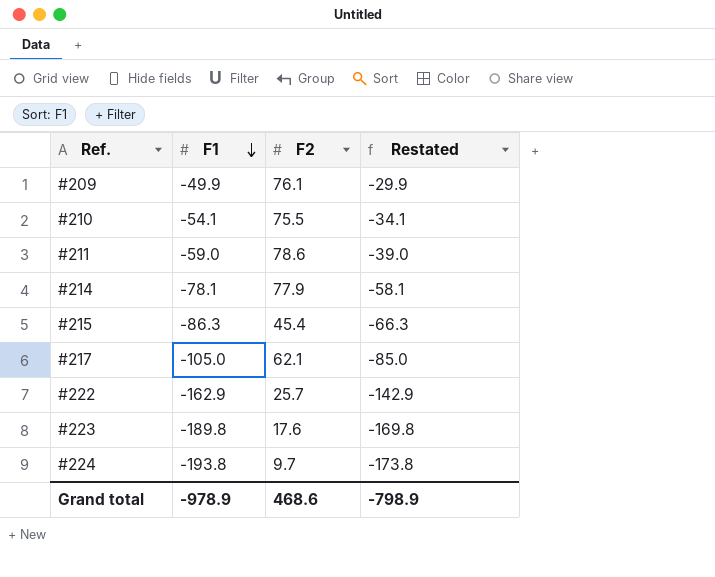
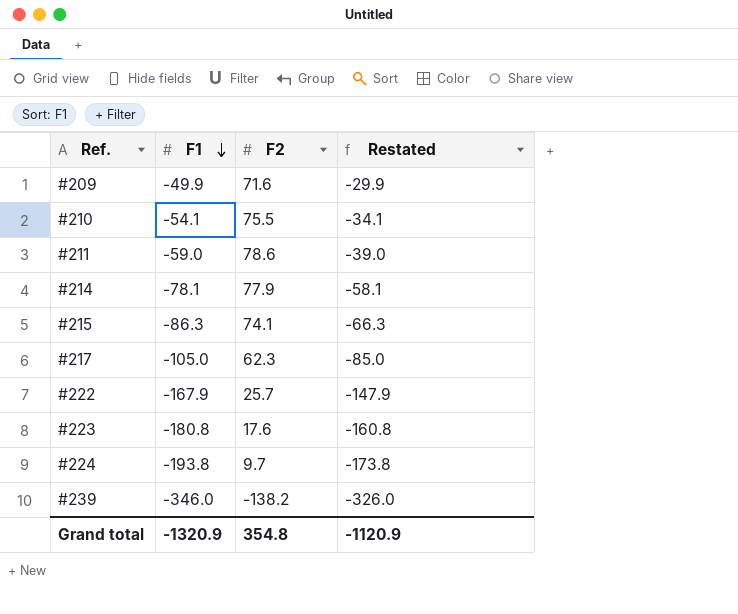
#209 | F2: 76.1 -> 71.6
#215 | F2: 45.4 -> 74.1
#217 | F2: 62.1 -> 62.3
#222 | F1: -162.9 -> -167.9
#222 | Restated: -142.9 -> -147.9
#223 | F1: -189.8 -> -180.8
#223 | Restated: -169.8 -> -160.8
row #239: none -> -346.0 | -138.2 | -326.0
Grand total | F1: -978.9 -> -1320.9
Grand total | F2: 468.6 -> 354.8
Grand total | Restated: -798.9 -> -1120.9

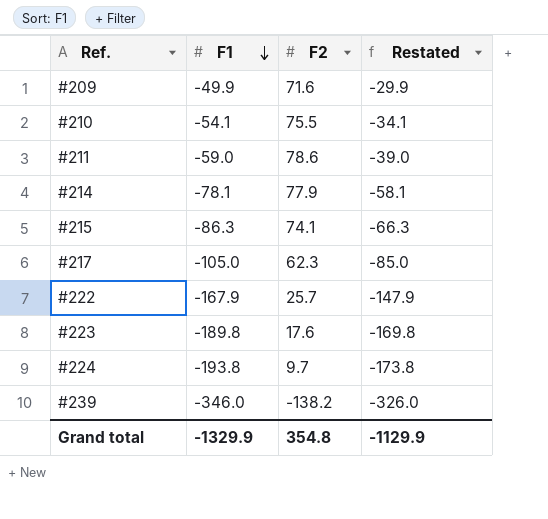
#223 | F1: -180.8 -> -189.8
#223 | Restated: -160.8 -> -169.8
Grand total | F1: -1320.9 -> -1329.9
Grand total | Restated: -1120.9 -> -1129.9

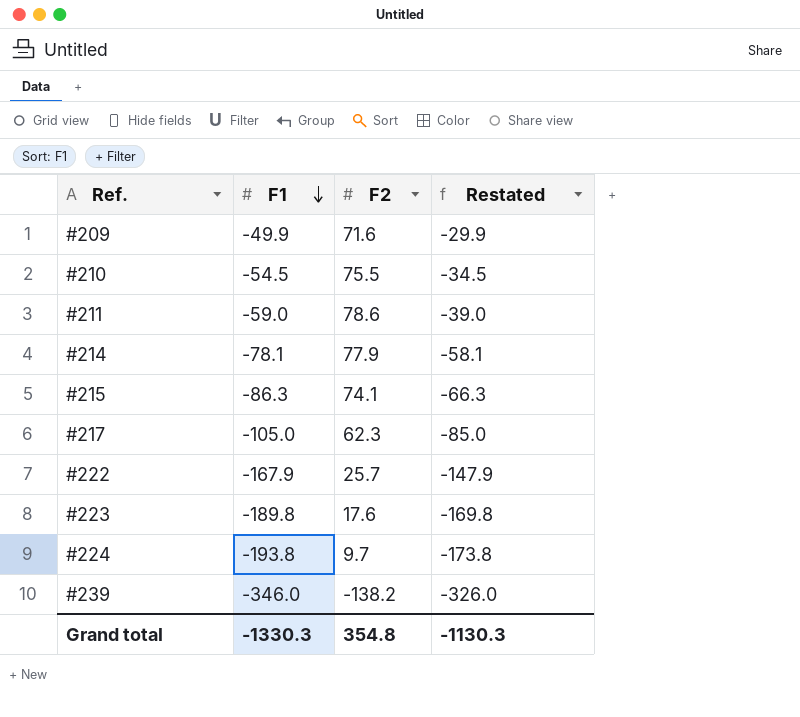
#210 | F1: -54.1 -> -54.5
#210 | Restated: -34.1 -> -34.5
Grand total | F1: -1329.9 -> -1330.3
Grand total | Restated: -1129.9 -> -1130.3

